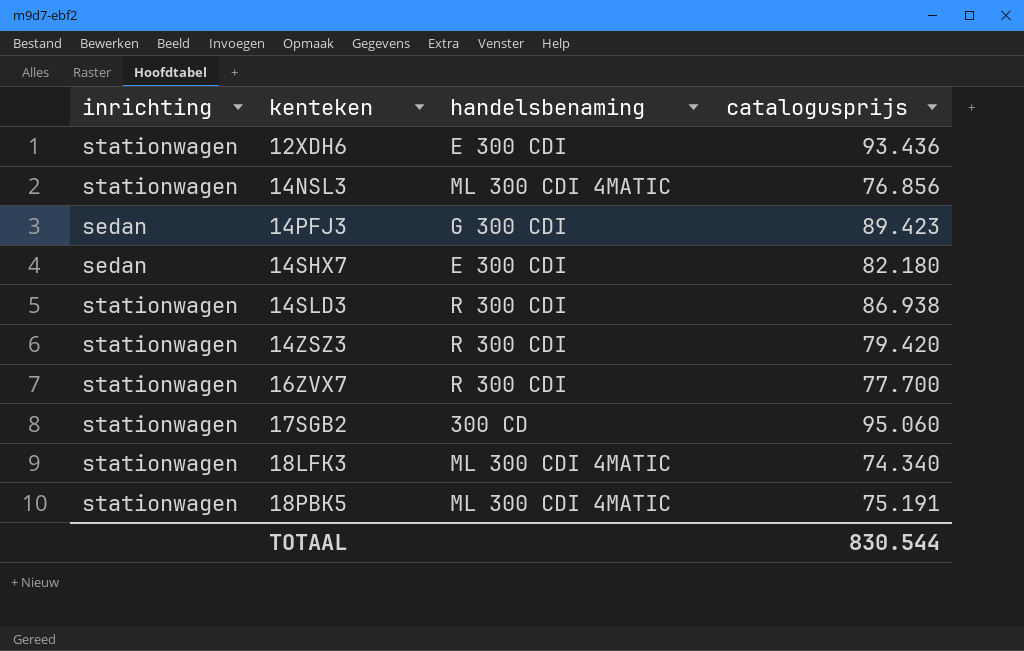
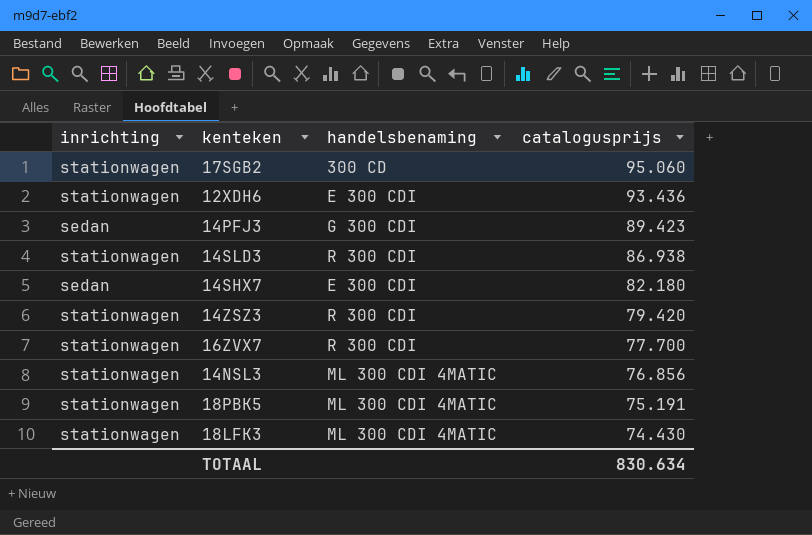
row order: kenteken ascending -> catalogusprijs descending
18LFK3 | catalogusprijs: 74.340 -> 74.430
TOTAAL | catalogusprijs: 830.544 -> 830.634

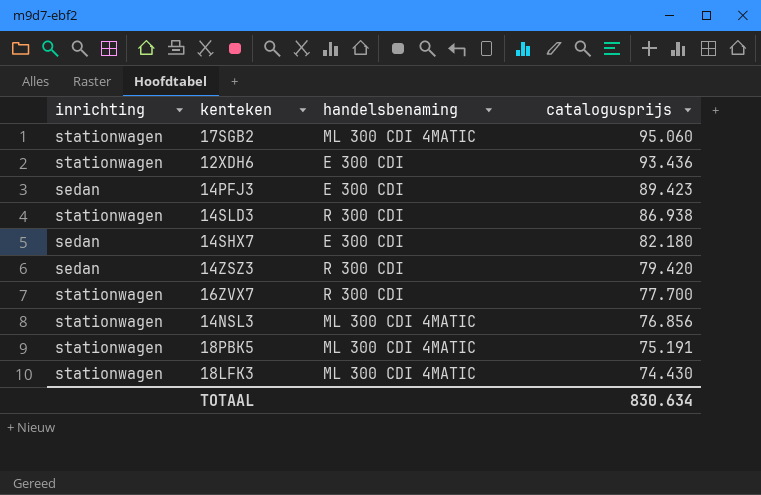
17SGB2 | handelsbenaming: 300 CD -> ML 300 CDI 4MATIC
14PFJ3 | handelsbenaming: G 300 CDI -> E 300 CDI
14ZSZ3 | inrichting: stationwagen -> sedan

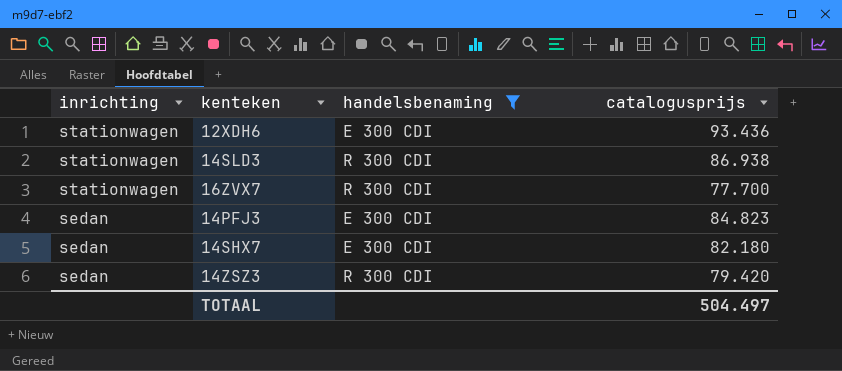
filter: none -> handelsbenaming != ML 300 CDI 4MATIC
row order: catalogusprijs descending -> inrichting descending
14PFJ3 | catalogusprijs: 89.423 -> 84.823
TOTAAL | catalogusprijs: 830.634 -> 504.497

